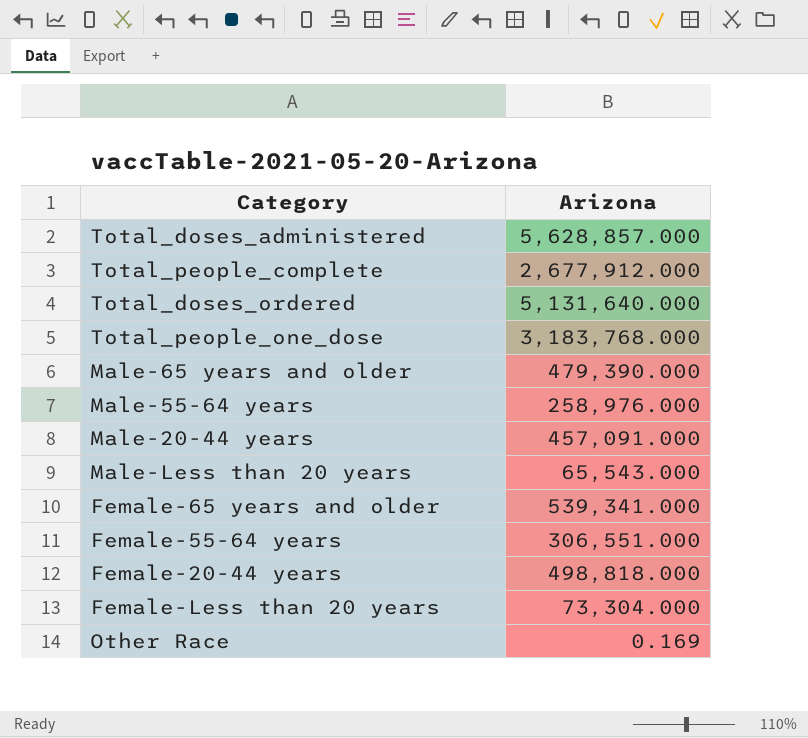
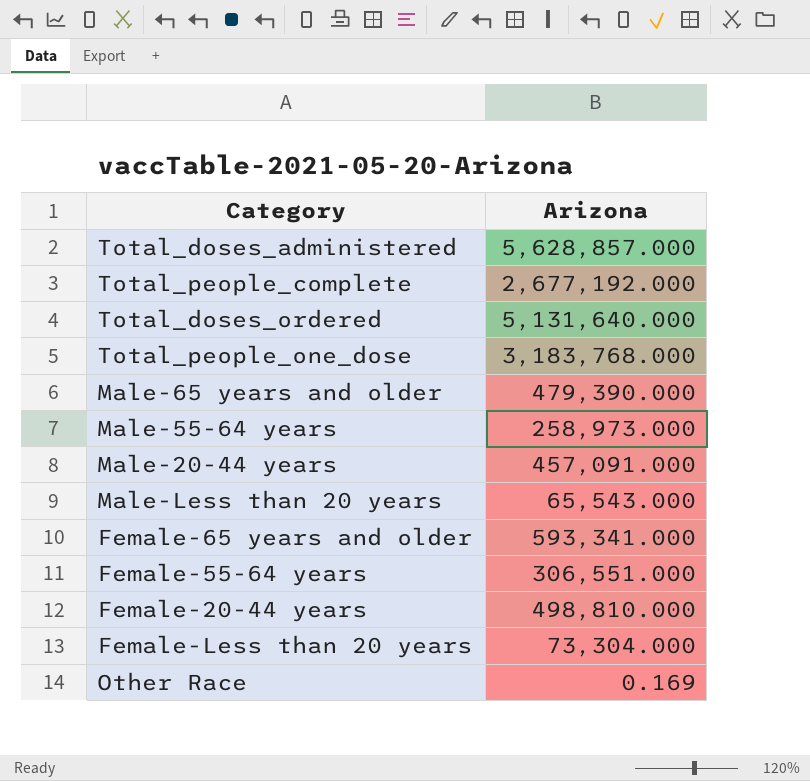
Total_people_complete | Arizona: 2,677,912.000 -> 2,677,192.000
Male-55-64 years | Arizona: 258,976.000 -> 258,973.000
Female-65 years and older | Arizona: 539,341.000 -> 593,341.000
Female-20-44 years | Arizona: 498,818.000 -> 498,810.000

